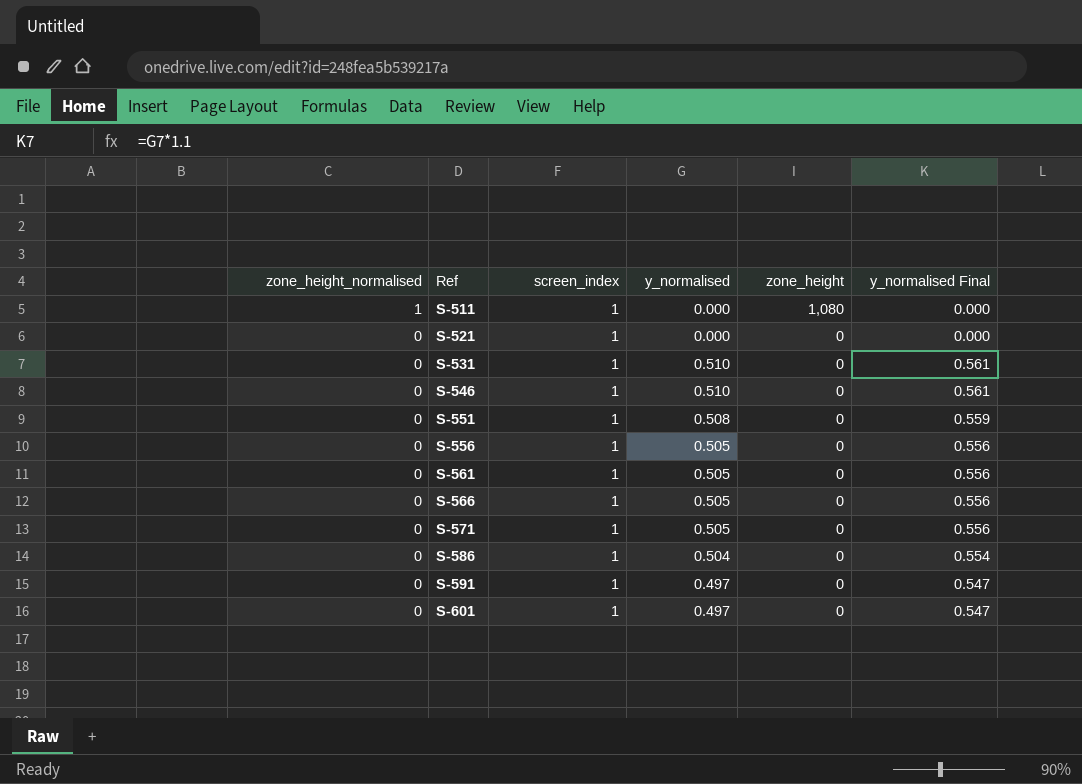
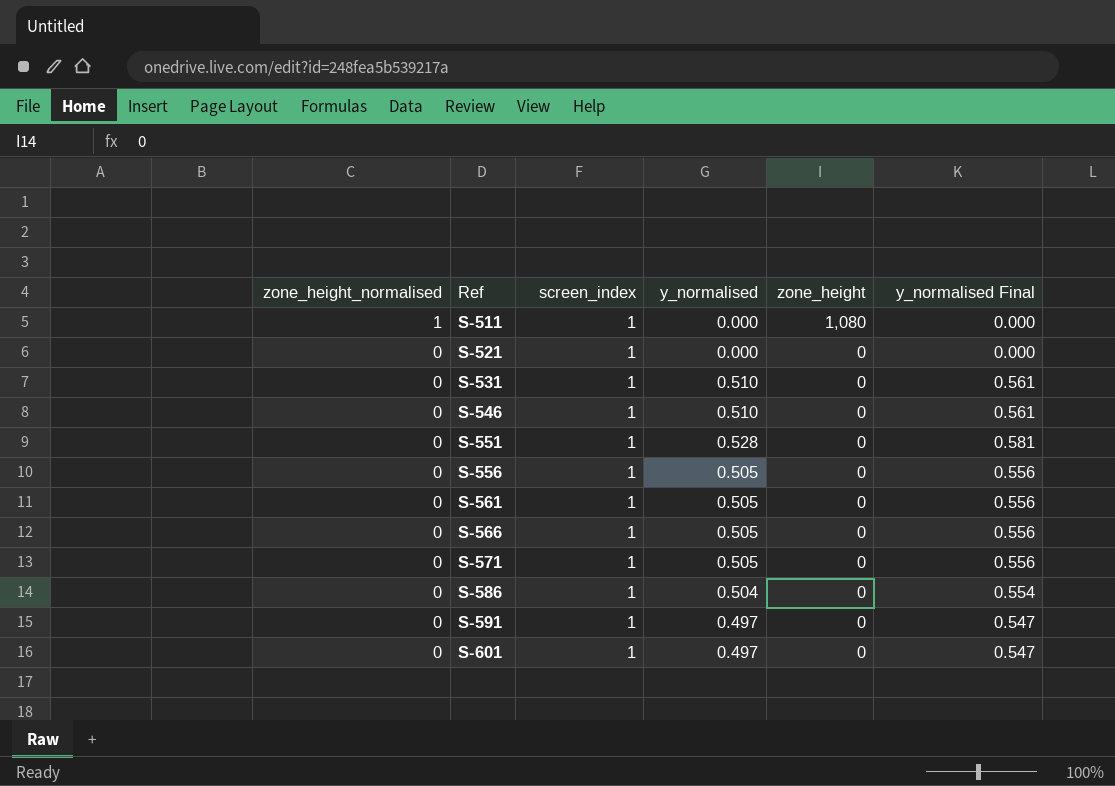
S-551 | y_normalised: 0.508 -> 0.528
S-551 | y_normalised Final: 0.559 -> 0.581

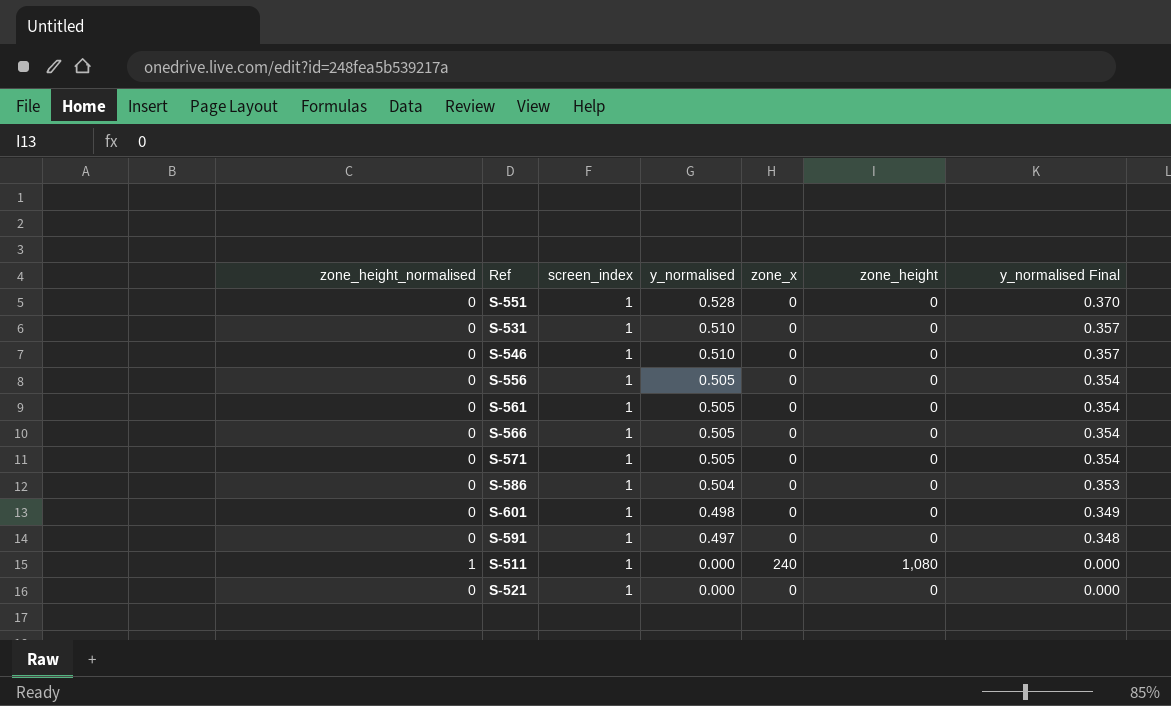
row order: zone_height_normalised descending -> y_normalised descending
column zone_x | position: none -> 5
column y_normalised Final | formula: [y_normalised] * 1.1 -> [y_normalised] * 0.7
S-601 | y_normalised: 0.497 -> 0.498

